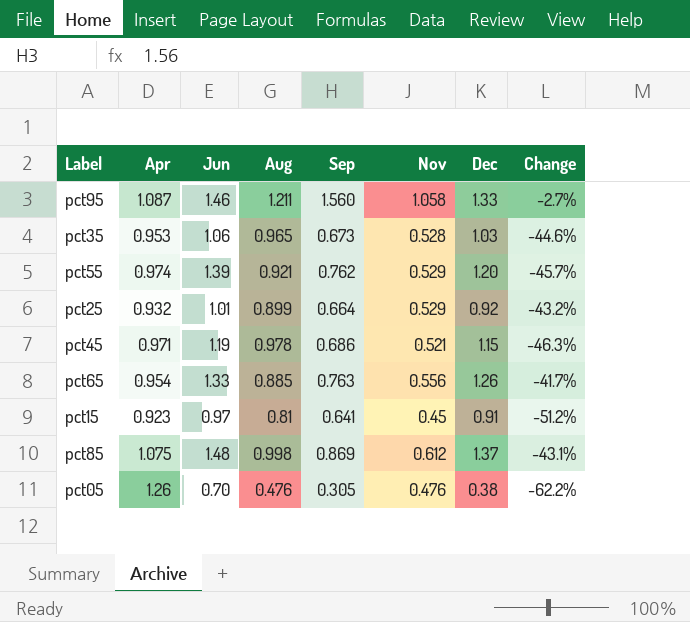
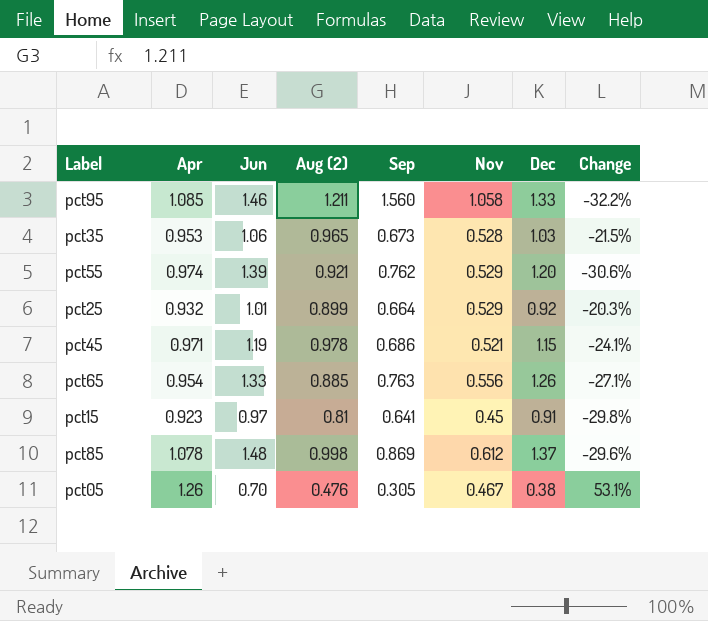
column name: Aug -> Aug (2)
column Change | formula: ([Nov] - [Apr]) / [Apr] -> ([Nov] - [Sep]) / [Sep]
pct95 | Apr: 1.087 -> 1.085
pct85 | Apr: 1.075 -> 1.078
pct05 | Nov: 0.476 -> 0.467

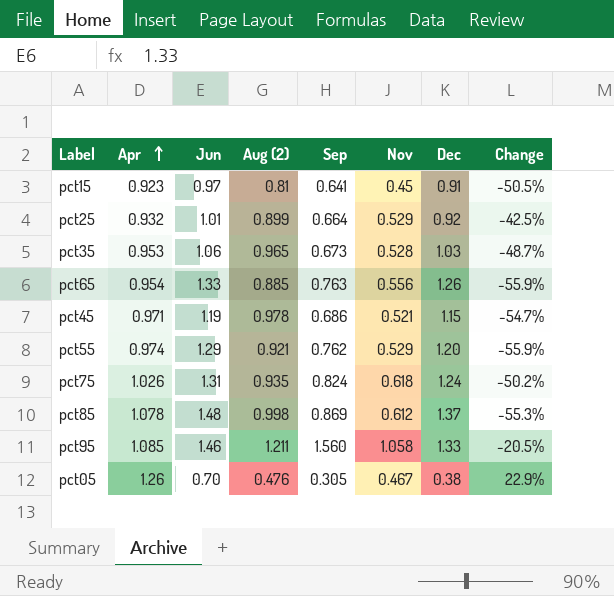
row order: none -> Apr ascending
column Change | formula: ([Nov] - [Sep]) / [Sep] -> ([Nov] - [Dec]) / [Dec]
pct55 | Jun: 1.39 -> 1.29
row pct75: none -> 1.026 | 1.31 | 0.935 | 0.824 | 0.618 | 1.24 | -50.2%

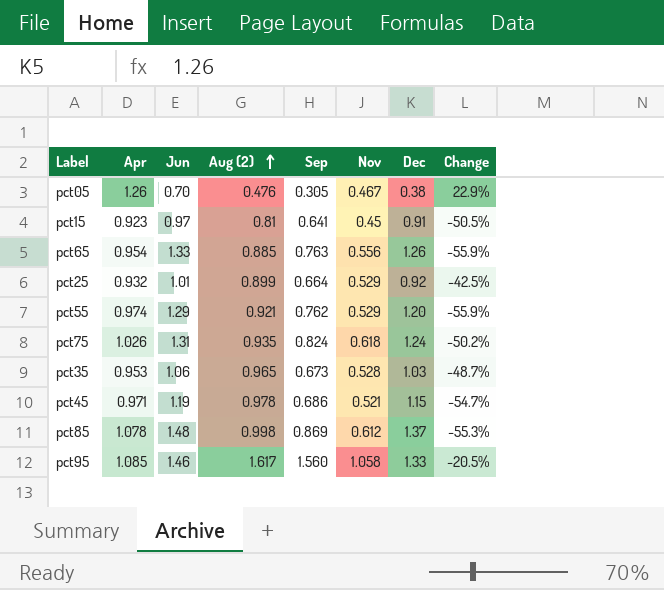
row order: Apr ascending -> Aug (2) ascending
pct95 | Aug (2): 1.211 -> 1.617

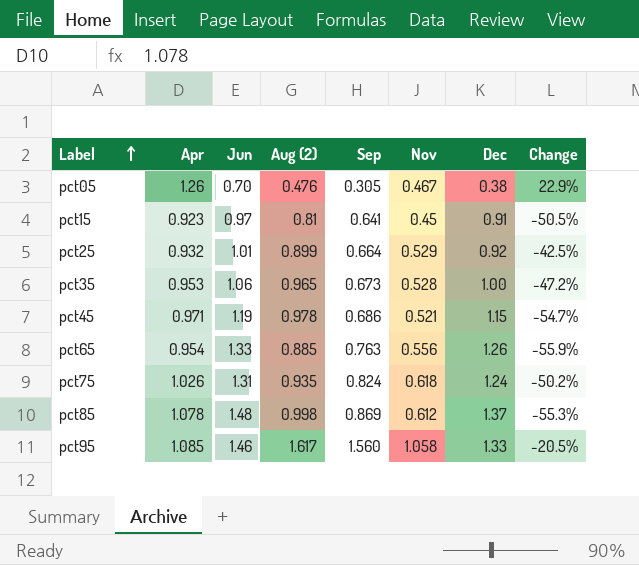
row order: Aug (2) ascending -> Label ascending
row pct55: 0.974 | 1.29 | 0.921 | 0.762 | 0.529 | 1.20 | -55.9% -> none
pct35 | Dec: 1.03 -> 1.00
pct35 | Change: -48.7% -> -47.2%

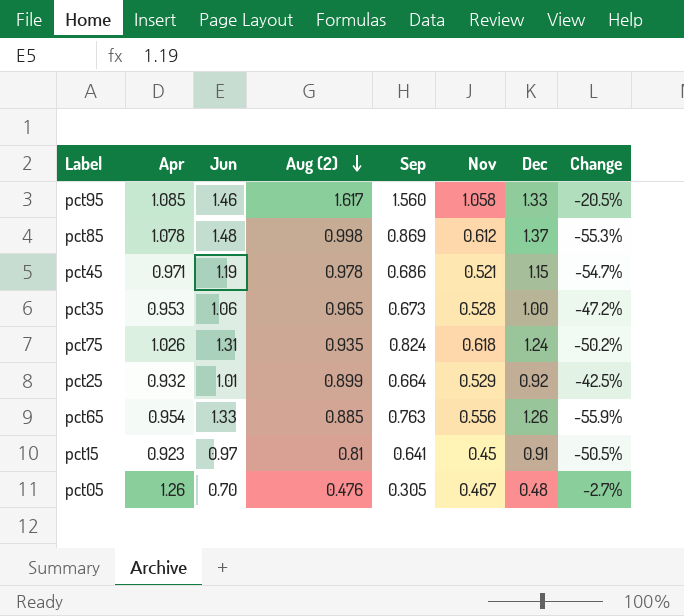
row order: Label ascending -> Aug (2) descending
pct05 | Dec: 0.38 -> 0.48
pct05 | Change: 22.9% -> -2.7%

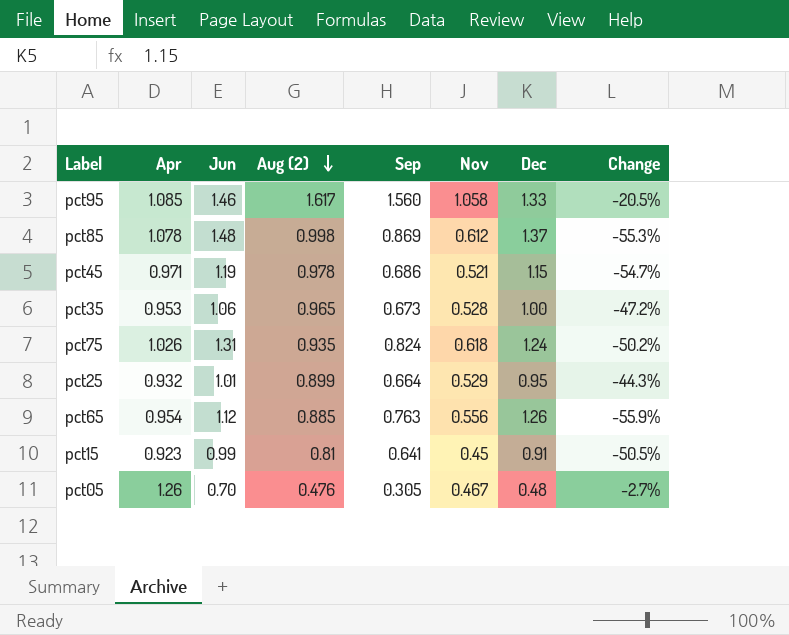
pct25 | Dec: 0.92 -> 0.95
pct25 | Change: -42.5% -> -44.3%
pct65 | Jun: 1.33 -> 1.12
pct15 | Jun: 0.97 -> 0.99

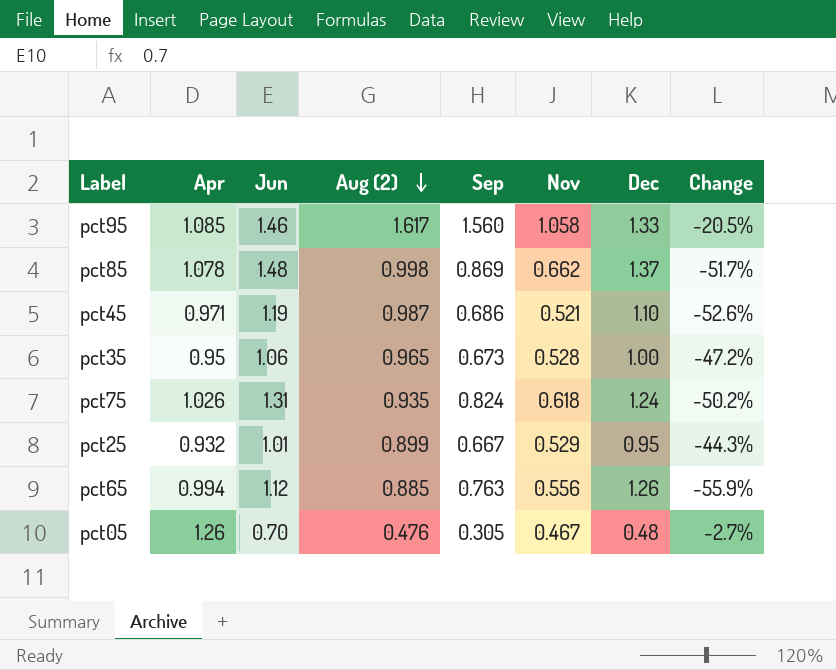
row pct15: 0.923 | 0.99 | 0.81 | 0.641 | 0.45 | 0.91 | -50.5% -> none
pct85 | Nov: 0.612 -> 0.662
pct85 | Change: -55.3% -> -51.7%
pct45 | Aug (2): 0.978 -> 0.987
pct45 | Dec: 1.15 -> 1.10
pct45 | Change: -54.7% -> -52.6%
pct35 | Apr: 0.953 -> 0.95
pct25 | Sep: 0.664 -> 0.667
pct65 | Apr: 0.954 -> 0.994

